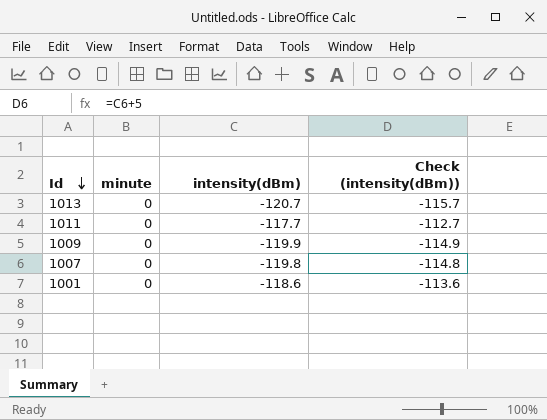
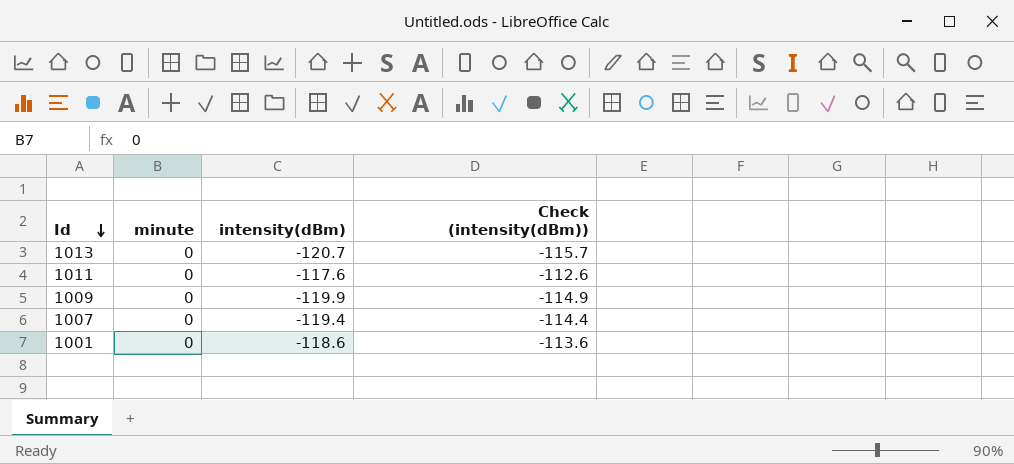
1011 | intensity(dBm): -117.7 -> -117.6
1011 | Check (intensity(dBm)): -112.7 -> -112.6
1007 | intensity(dBm): -119.8 -> -119.4
1007 | Check (intensity(dBm)): -114.8 -> -114.4

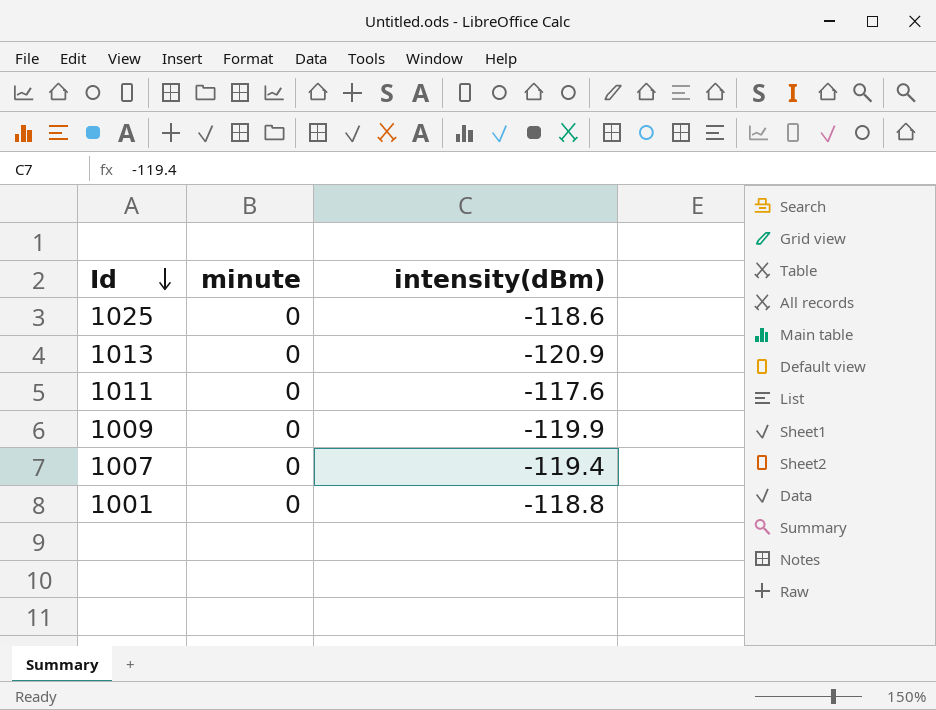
column Check (intensity(dBm)) | formula: [intensity(dBm)] + 5 -> none
row 1025: none -> 0 | -118.6
1013 | intensity(dBm): -120.7 -> -120.9
1001 | intensity(dBm): -118.6 -> -118.8

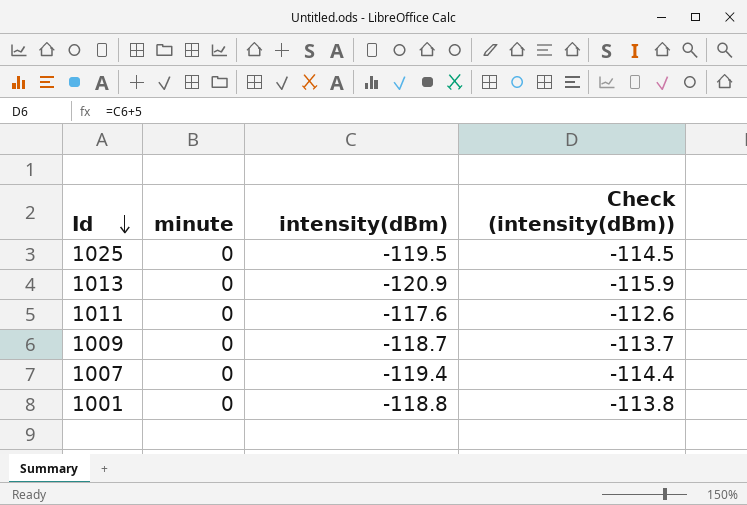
column Check (intensity(dBm)) | formula: none -> [intensity(dBm)] + 5
1025 | intensity(dBm): -118.6 -> -119.5
1009 | intensity(dBm): -119.9 -> -118.7

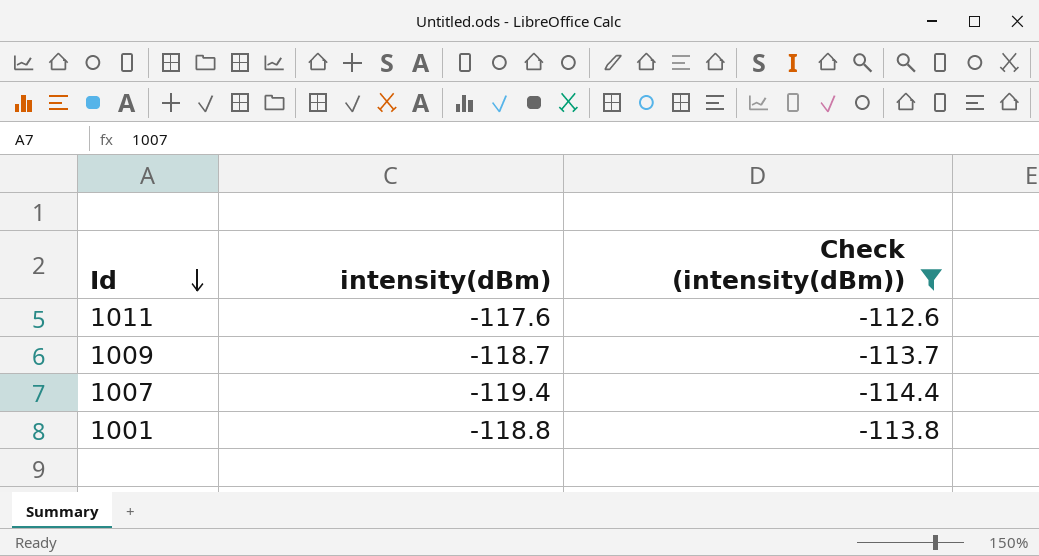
filter: none -> Check (intensity(dBm)) >= -114.4
column minute | position: 2 -> none

